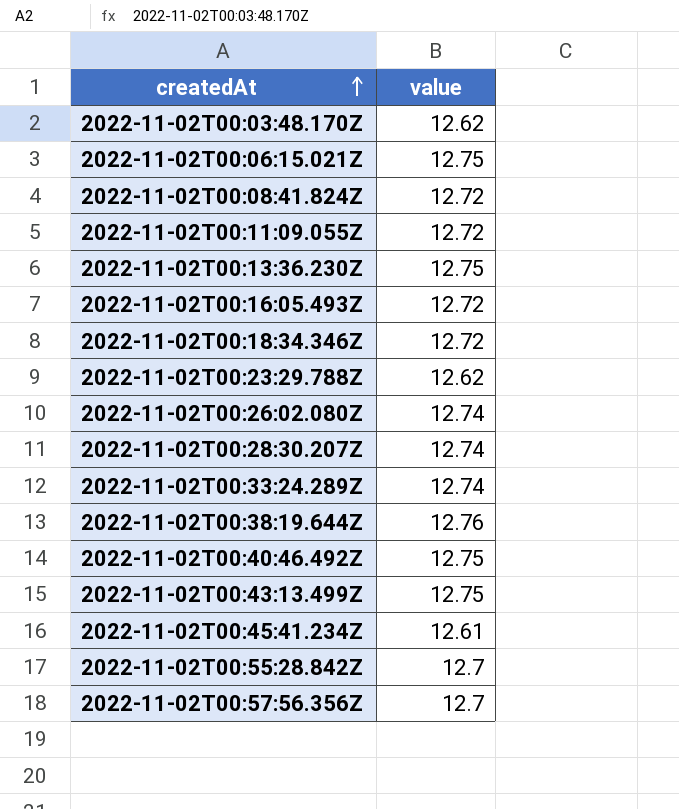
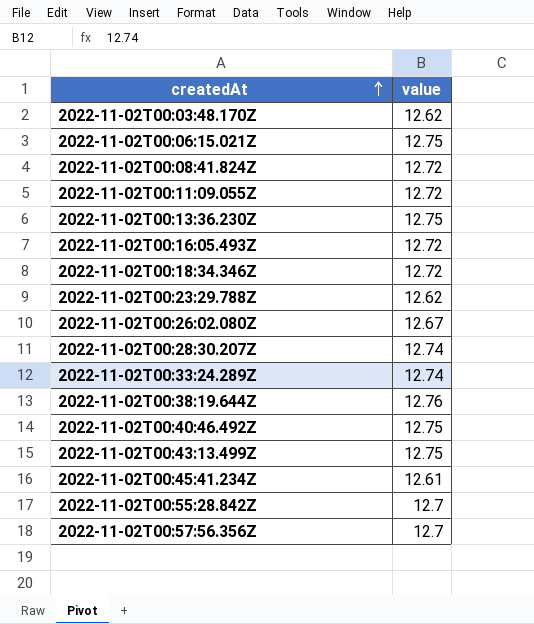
2022-11-02T00:26:02.080Z | value: 12.74 -> 12.67

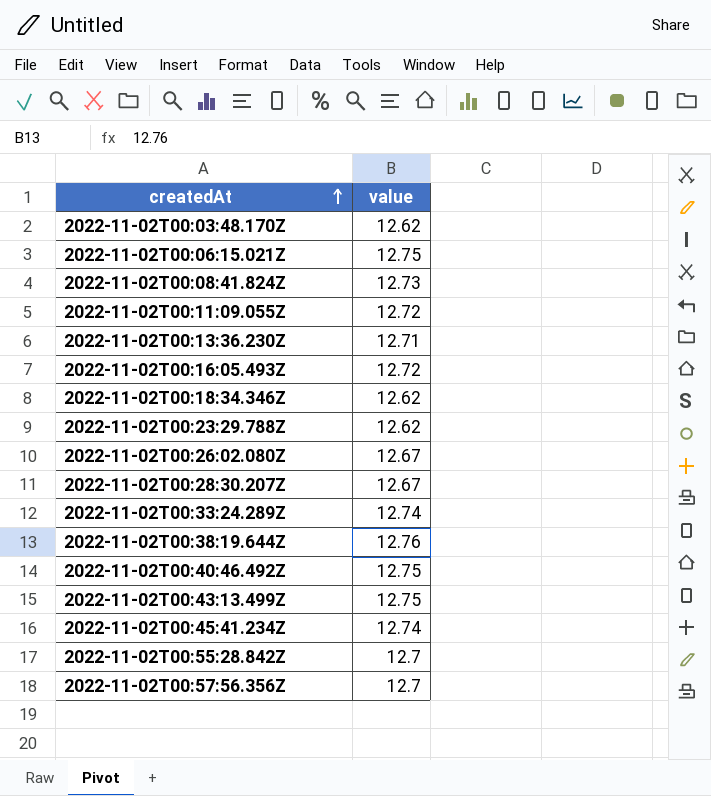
2022-11-02T00:08:41.824Z | value: 12.72 -> 12.73
2022-11-02T00:13:36.230Z | value: 12.75 -> 12.71
2022-11-02T00:18:34.346Z | value: 12.72 -> 12.62
2022-11-02T00:28:30.207Z | value: 12.74 -> 12.67
2022-11-02T00:45:41.234Z | value: 12.61 -> 12.74

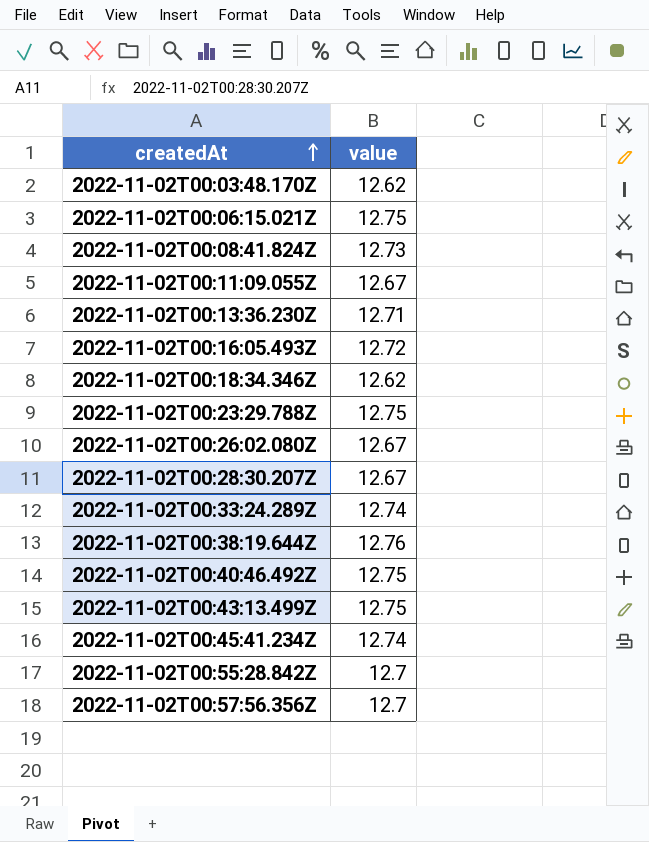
2022-11-02T00:11:09.055Z | value: 12.72 -> 12.67
2022-11-02T00:23:29.788Z | value: 12.62 -> 12.75

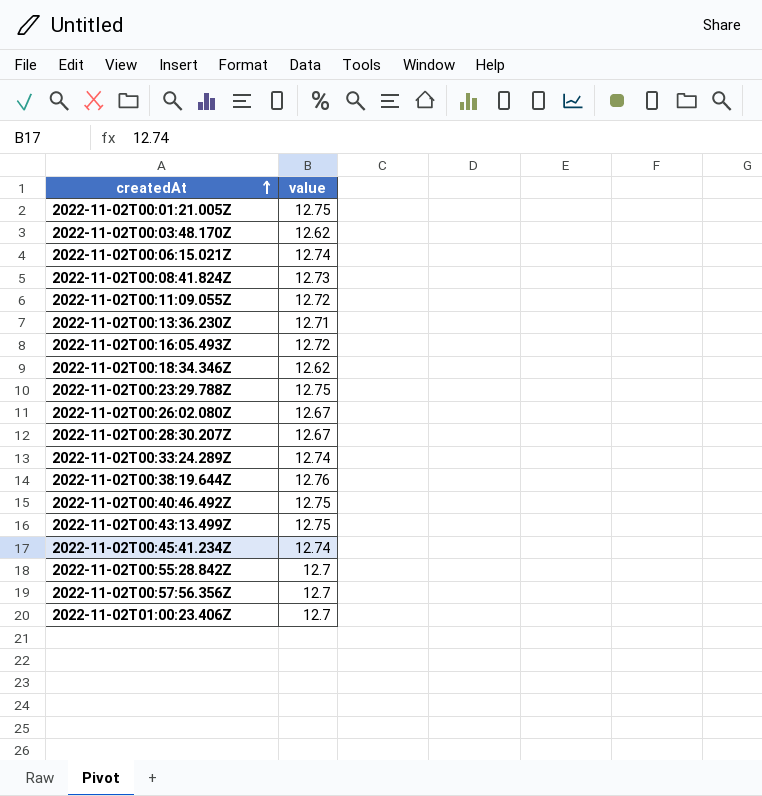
row 2022-11-02T00:01:21.005Z: none -> 12.75
2022-11-02T00:06:15.021Z | value: 12.75 -> 12.74
2022-11-02T00:11:09.055Z | value: 12.67 -> 12.72
row 2022-11-02T01:00:23.406Z: none -> 12.7

